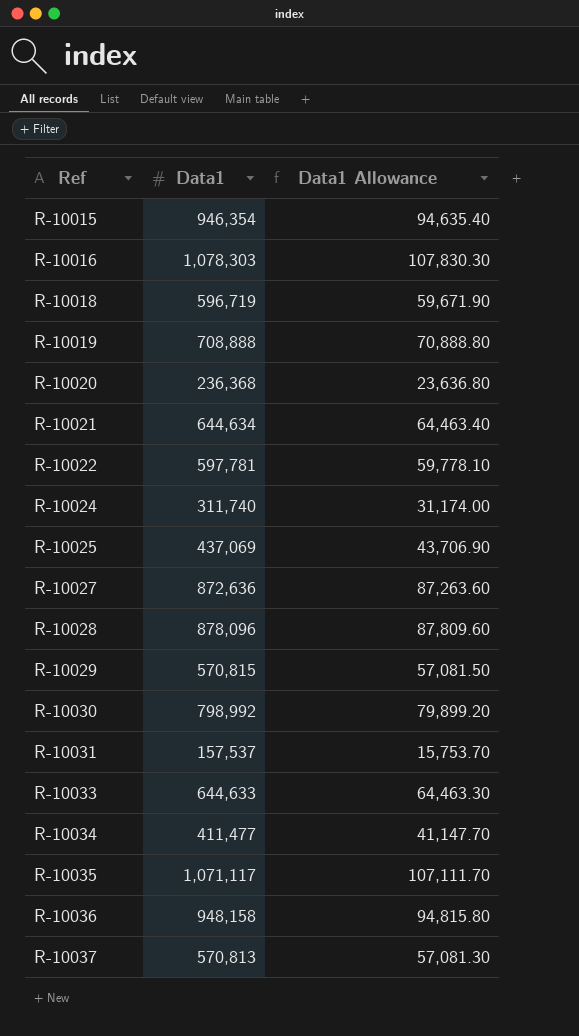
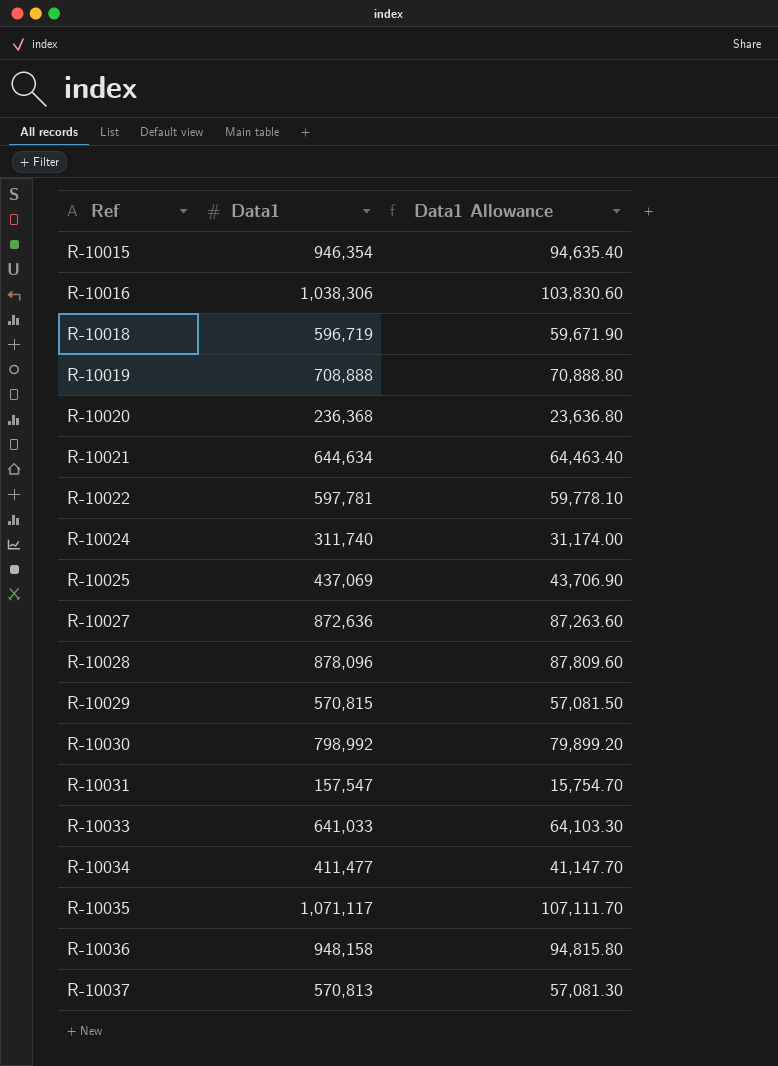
R-10016 | Data1: 1,078,303 -> 1,038,306
R-10016 | Data1 Allowance: 107,830.30 -> 103,830.60
R-10031 | Data1: 157,537 -> 157,547
R-10031 | Data1 Allowance: 15,753.70 -> 15,754.70
R-10033 | Data1: 644,633 -> 641,033
R-10033 | Data1 Allowance: 64,463.30 -> 64,103.30

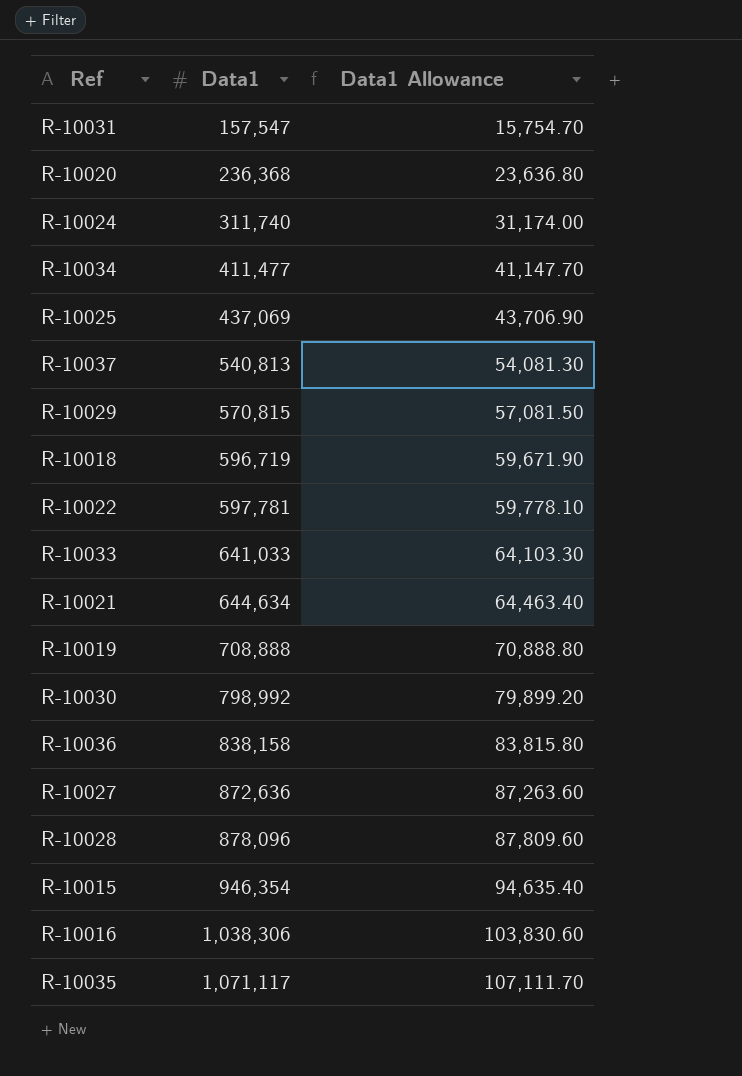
row order: Ref ascending -> Data1 ascending
R-10037 | Data1: 570,813 -> 540,813
R-10037 | Data1 Allowance: 57,081.30 -> 54,081.30
R-10036 | Data1: 948,158 -> 838,158
R-10036 | Data1 Allowance: 94,815.80 -> 83,815.80

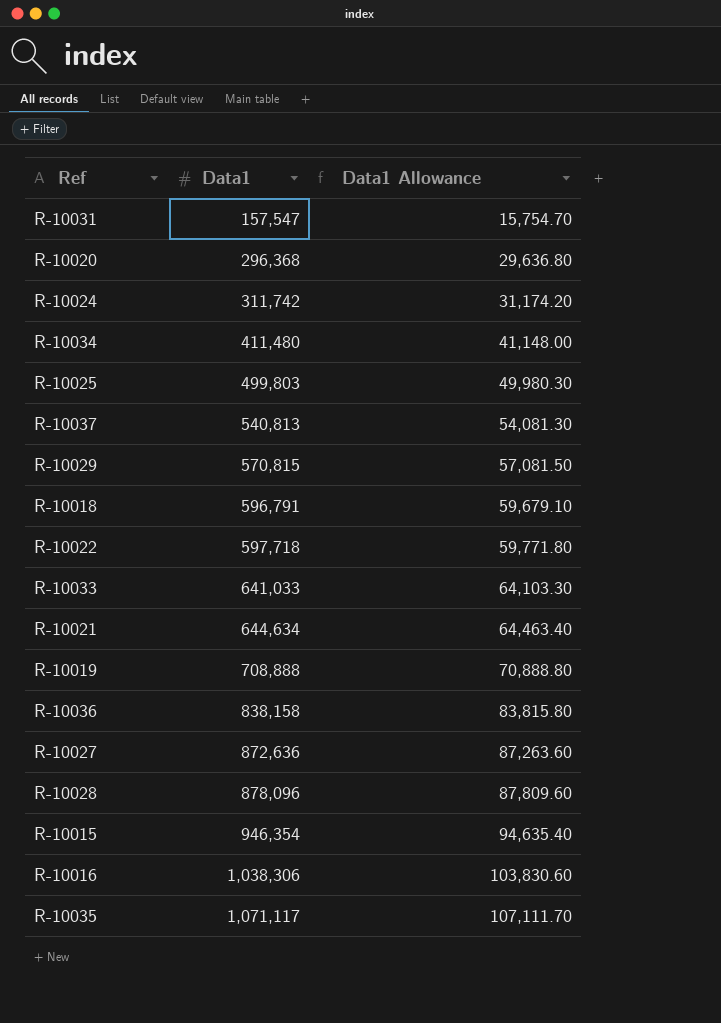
row R-10030: 798,992 | 79,899.20 -> none
R-10020 | Data1: 236,368 -> 296,368
R-10020 | Data1 Allowance: 23,636.80 -> 29,636.80
R-10024 | Data1: 311,740 -> 311,742
R-10024 | Data1 Allowance: 31,174.00 -> 31,174.20
R-10034 | Data1: 411,477 -> 411,480
R-10034 | Data1 Allowance: 41,147.70 -> 41,148.00
R-10025 | Data1: 437,069 -> 499,803
R-10025 | Data1 Allowance: 43,706.90 -> 49,980.30
R-10018 | Data1: 596,719 -> 596,791
R-10018 | Data1 Allowance: 59,671.90 -> 59,679.10
R-10022 | Data1: 597,781 -> 597,718
R-10022 | Data1 Allowance: 59,778.10 -> 59,771.80

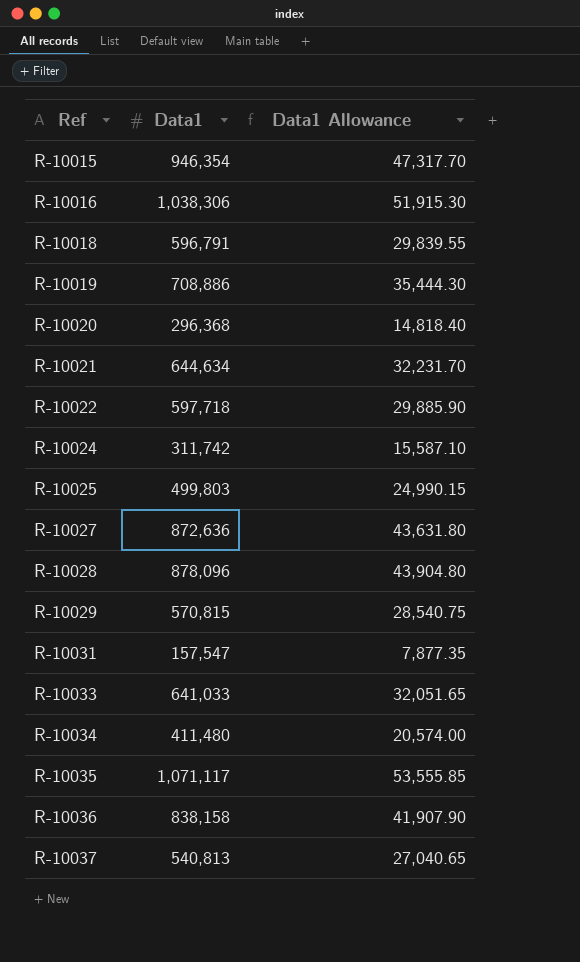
row order: Data1 ascending -> Ref ascending
column Data1 Allowance | formula: [Data1] * 0.1 -> [Data1] * 0.05
R-10019 | Data1: 708,888 -> 708,886

